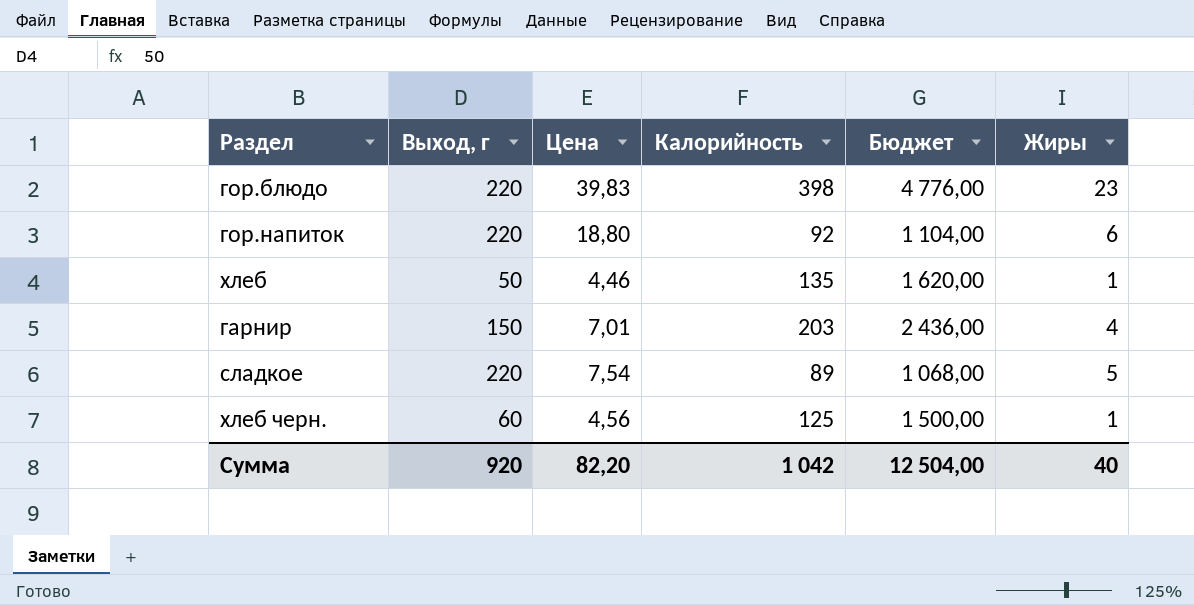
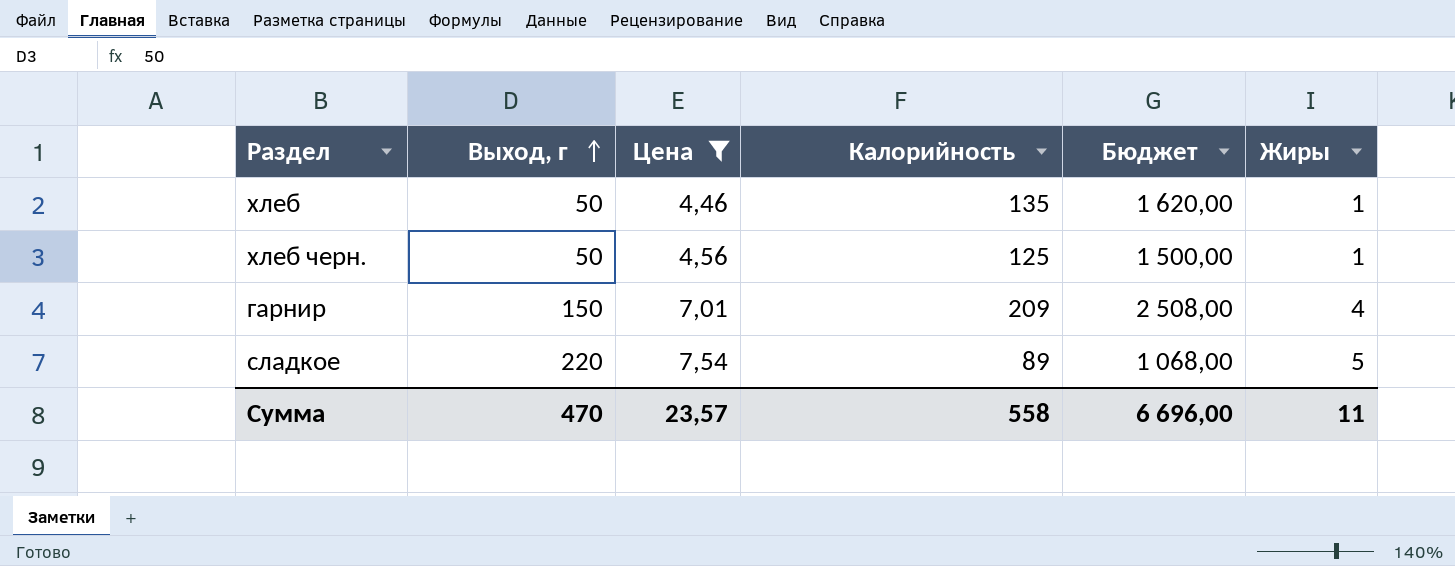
filter: none -> Цена <= 7,54
row order: none -> Выход, г ascending
хлеб черн. | Выход, г: 60 -> 50
гарнир | Калорийность: 203 -> 209
гарнир | Бюджет: 2 436,00 -> 2 508,00
Сумма | Выход, г: 920 -> 470
Сумма | Цена: 82,20 -> 23,57
Сумма | Калорийность: 1 042 -> 558
Сумма | Бюджет: 12 504,00 -> 6 696,00
Сумма | Жиры: 40 -> 11

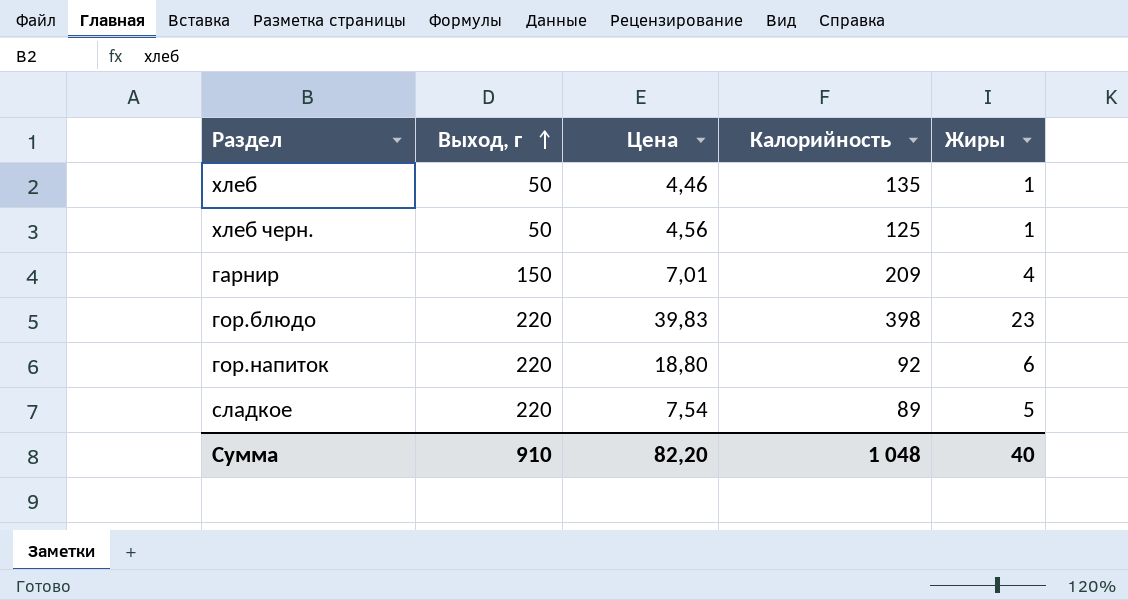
filter: Цена <= 7,54 -> none
column Бюджет | formula: [Калорийность] * 12 -> none
Сумма | Выход, г: 470 -> 910
Сумма | Цена: 23,57 -> 82,20
Сумма | Калорийность: 558 -> 1 048
Сумма | Жиры: 11 -> 40

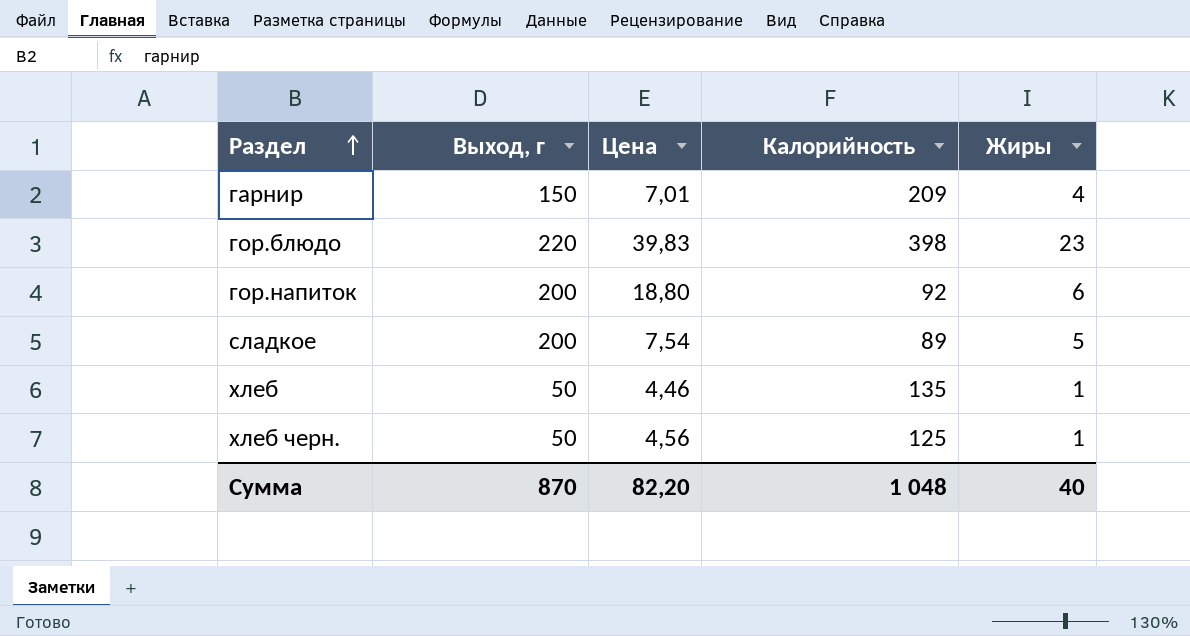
row order: Выход, г ascending -> Раздел ascending
гор.напиток | Выход, г: 220 -> 200
сладкое | Выход, г: 220 -> 200
Сумма | Выход, г: 910 -> 870

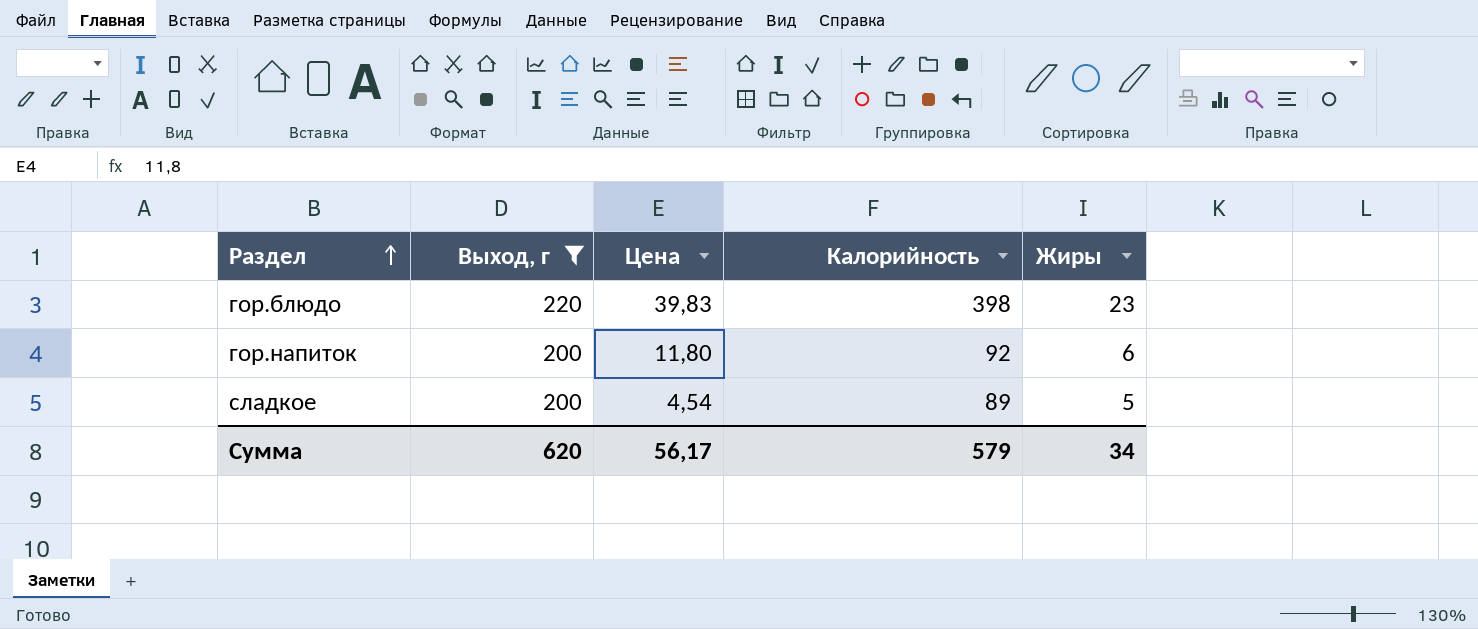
filter: none -> Выход, г >= 200
гор.напиток | Цена: 18,80 -> 11,80
сладкое | Цена: 7,54 -> 4,54
Сумма | Выход, г: 870 -> 620
Сумма | Цена: 82,20 -> 56,17
Сумма | Калорийность: 1 048 -> 579
Сумма | Жиры: 40 -> 34

